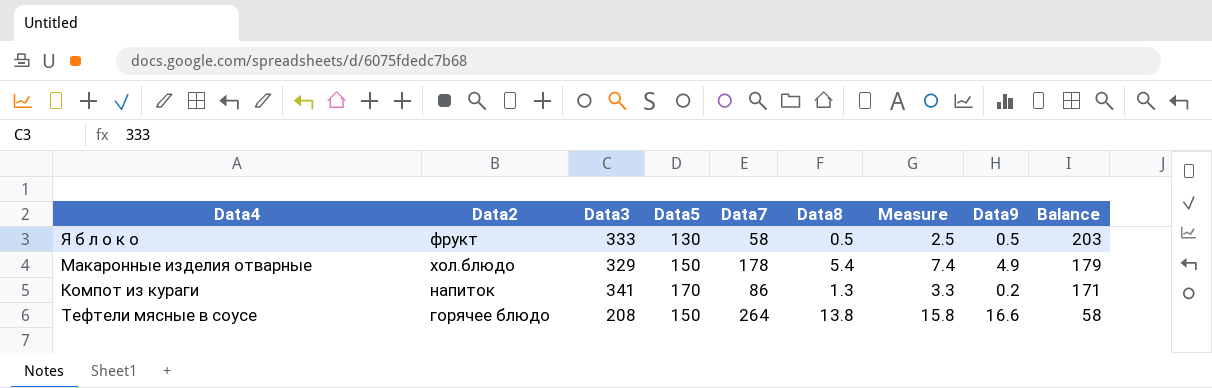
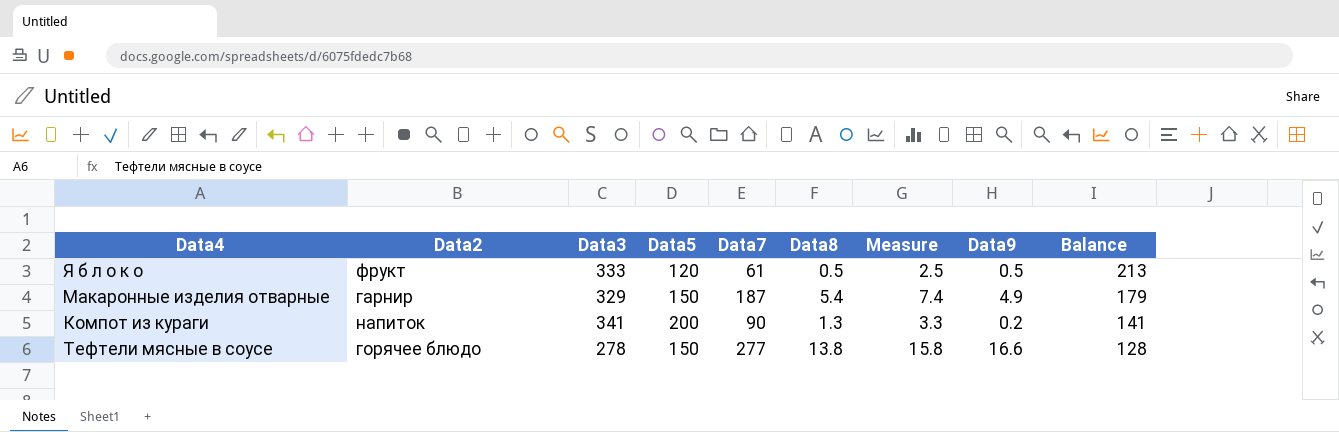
Я б л о к о | Data5: 130 -> 120
Я б л о к о | Data7: 58 -> 61
Я б л о к о | Balance: 203 -> 213
Макаронные изделия отварные | Data2: хол.блюдо -> гарнир
Макаронные изделия отварные | Data7: 178 -> 187
Компот из кураги | Data5: 170 -> 200
Компот из кураги | Data7: 86 -> 90
Компот из кураги | Balance: 171 -> 141
Тефтели мясные в соусе | Data3: 208 -> 278
Тефтели мясные в соусе | Data7: 264 -> 277
Тефтели мясные в соусе | Balance: 58 -> 128

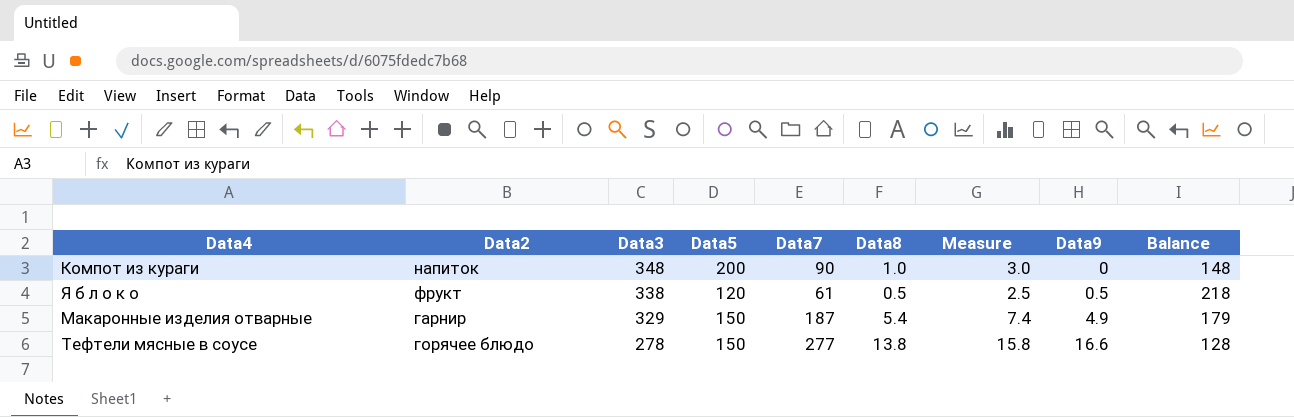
row order: Balance descending -> Data3 descending
Компот из кураги | Data3: 341 -> 348
Компот из кураги | Data8: 1.3 -> 1.0
Компот из кураги | Measure: 3.3 -> 3.0
Компот из кураги | Data9: 0.2 -> 0
Компот из кураги | Balance: 141 -> 148
Я б л о к о | Data3: 333 -> 338
Я б л о к о | Balance: 213 -> 218

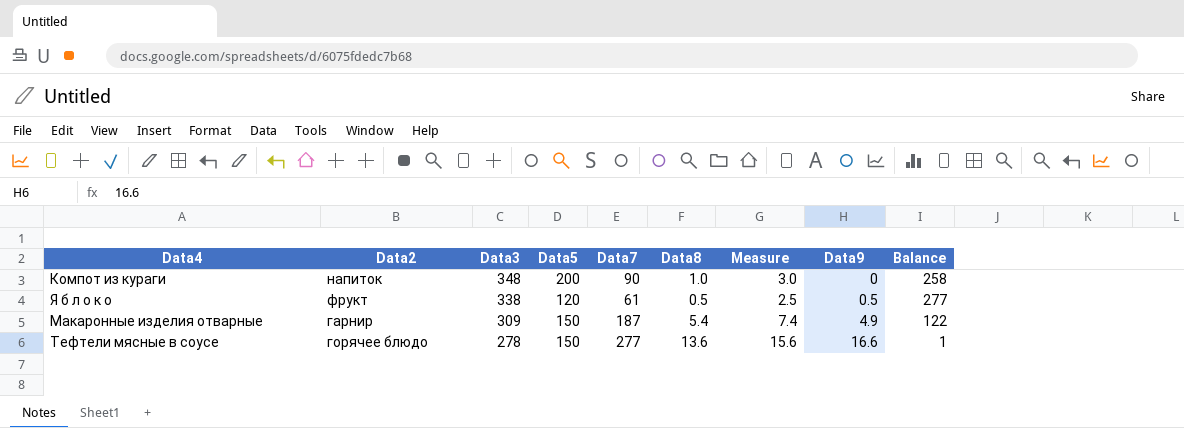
column Balance | formula: [Data3] - [Data5] -> [Data3] - [Data7]
Макаронные изделия отварные | Data3: 329 -> 309
Тефтели мясные в соусе | Data8: 13.8 -> 13.6
Тефтели мясные в соусе | Measure: 15.8 -> 15.6

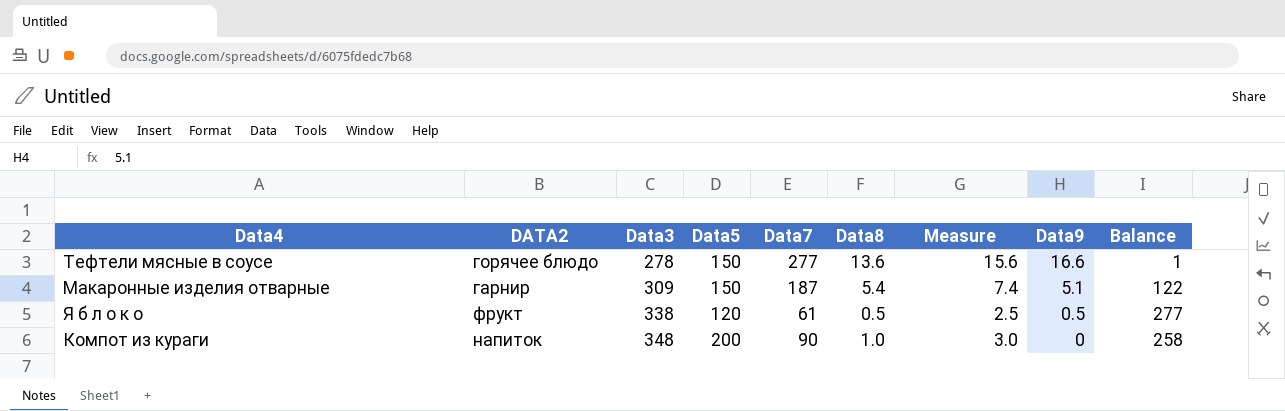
row order: Data3 descending -> Data3 ascending
column name: Data2 -> DATA2
Макаронные изделия отварные | Data9: 4.9 -> 5.1

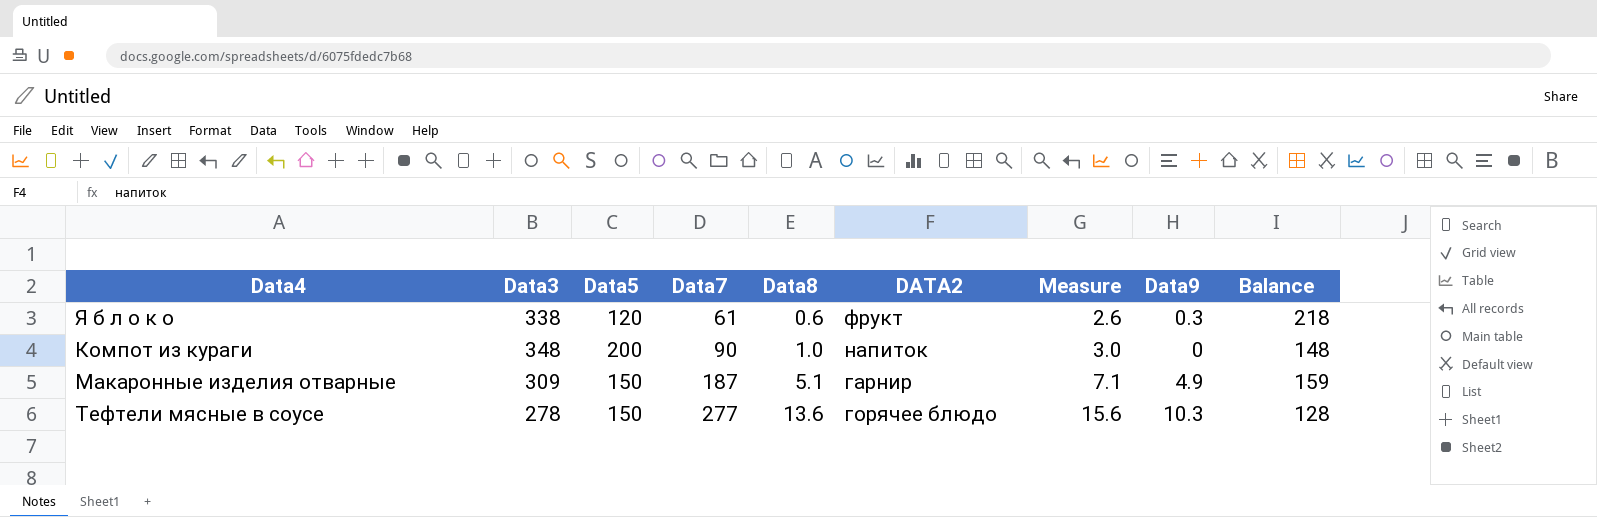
row order: Data3 ascending -> Data7 ascending
column DATA2 | position: 2 -> 6
column Balance | formula: [Data3] - [Data7] -> [Data3] - [Data5]
Я б л о к о | Data8: 0.5 -> 0.6
Я б л о к о | Measure: 2.5 -> 2.6
Я б л о к о | Data9: 0.5 -> 0.3
Макаронные изделия отварные | Data8: 5.4 -> 5.1
Макаронные изделия отварные | Measure: 7.4 -> 7.1
Макаронные изделия отварные | Data9: 5.1 -> 4.9
Тефтели мясные в соусе | Data9: 16.6 -> 10.3

